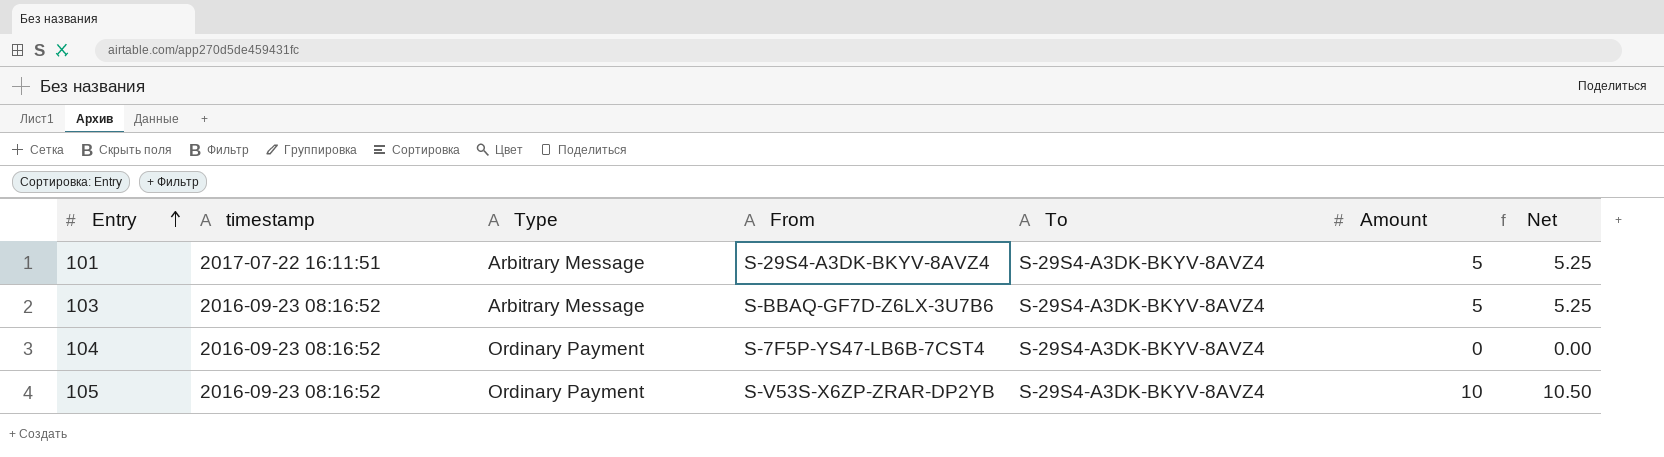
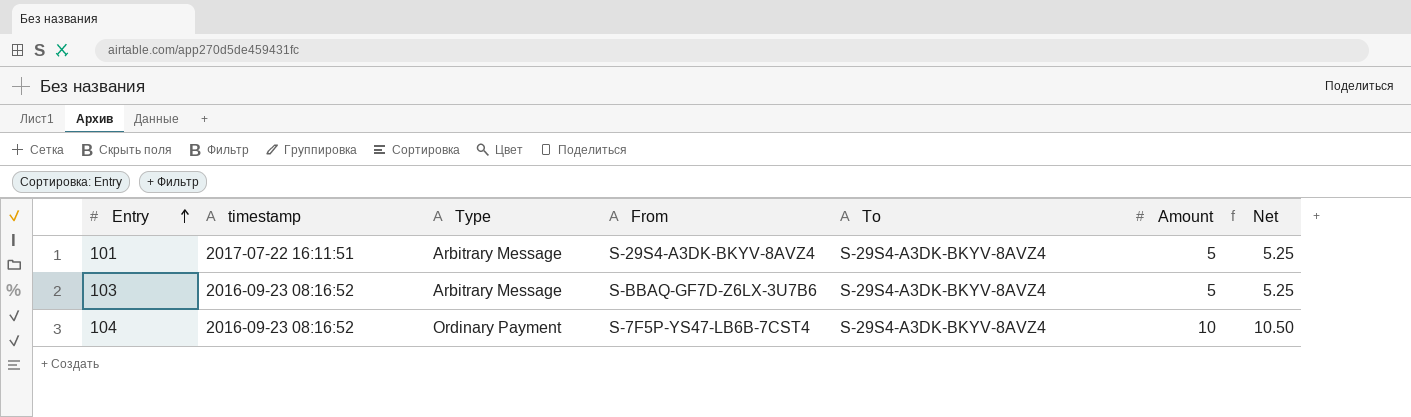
row 105: 2016-09-23 08:16:52 | Ordinary Payment | S-V53S-X6ZP-ZRAR-DP2YB | S-29S4-A3DK-BKYV-8AVZ4 | 10 | 10.50 -> none
104 | Amount: 0 -> 10
104 | Net: 0.00 -> 10.50

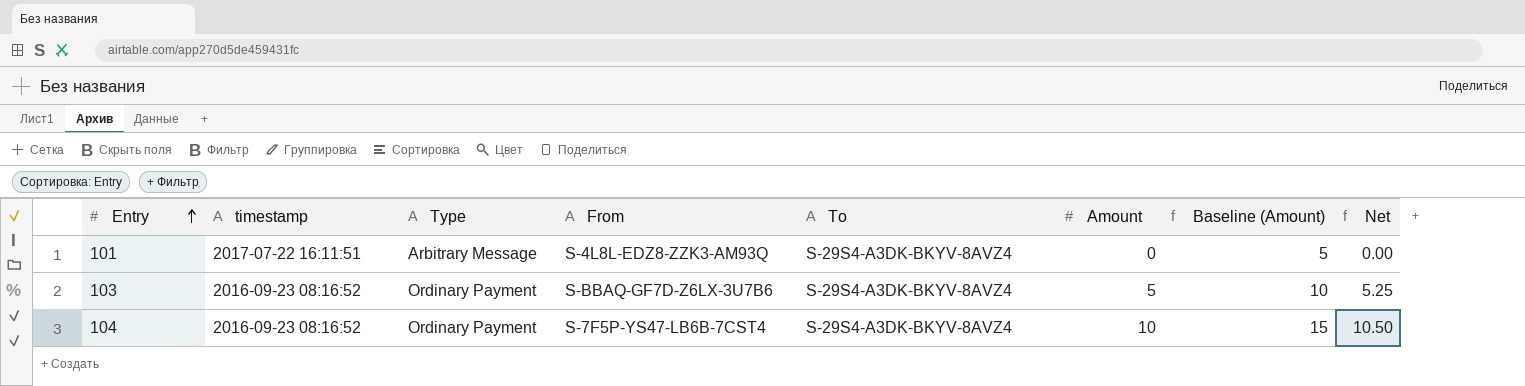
column Baseline (Amount) | formula: none -> [Amount] + 5
101 | From: S-29S4-A3DK-BKYV-8AVZ4 -> S-4L8L-EDZ8-ZZK3-AM93Q
101 | Amount: 5 -> 0
101 | Net: 5.25 -> 0.00
103 | Type: Arbitrary Message -> Ordinary Payment

